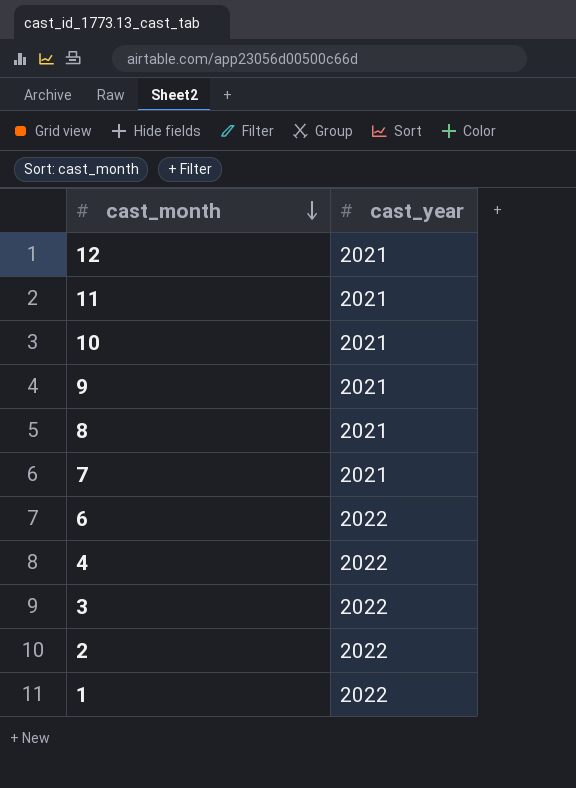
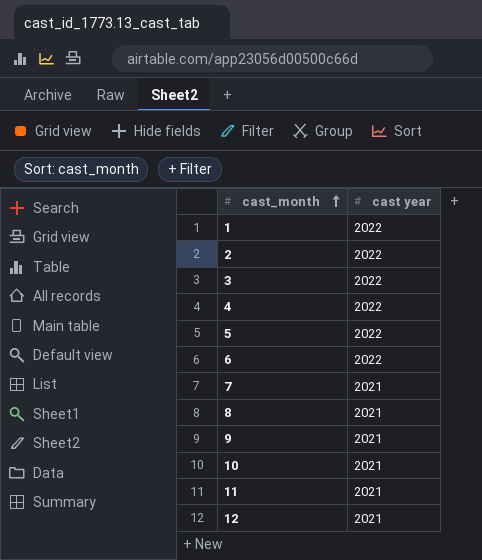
row order: cast_month descending -> cast_month ascending
column name: cast_year -> cast year
row 5: none -> 2022

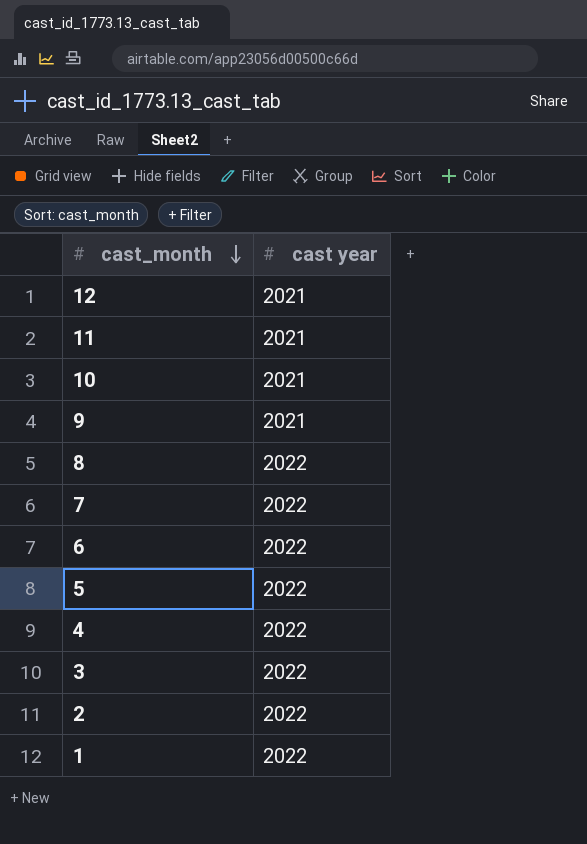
row order: cast_month ascending -> cast_month descending
8 | cast year: 2021 -> 2022
7 | cast year: 2021 -> 2022

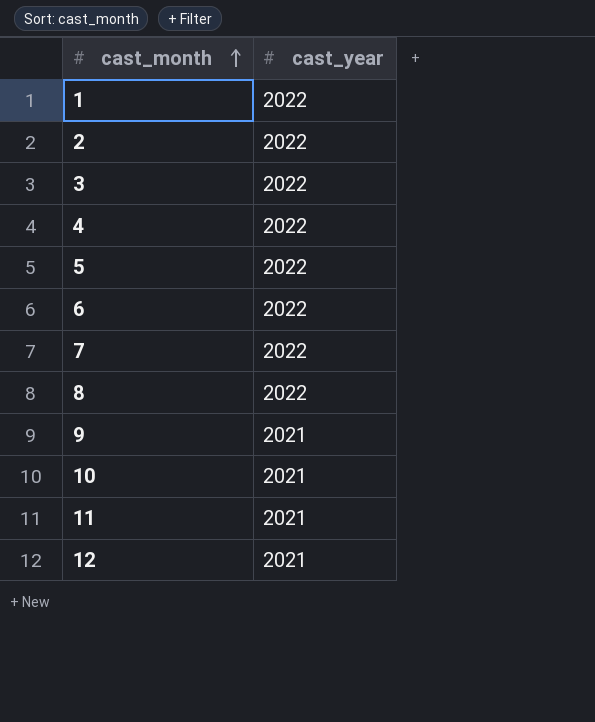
row order: cast_month descending -> cast_month ascending
column name: cast year -> cast_year

